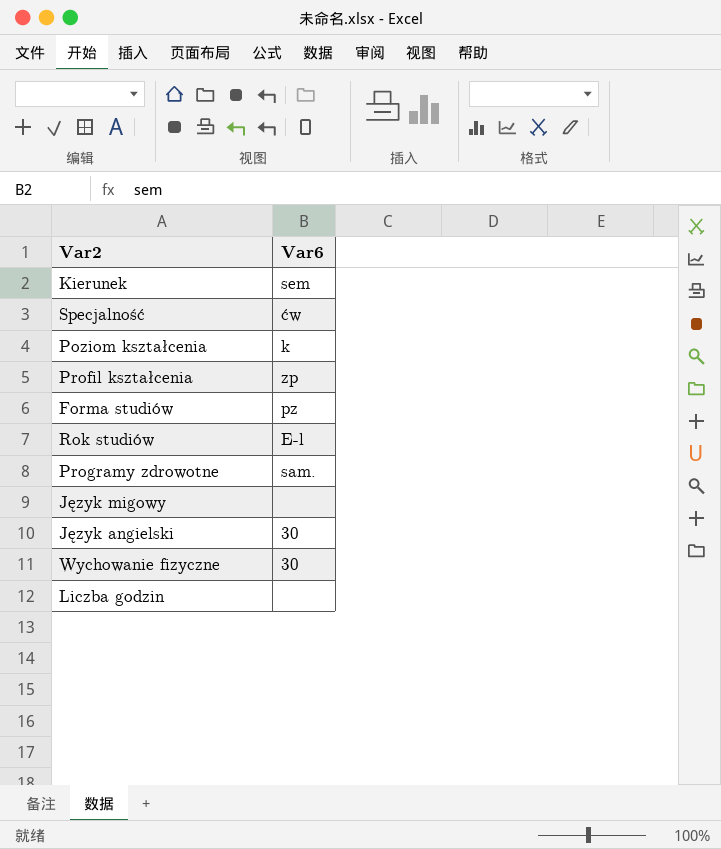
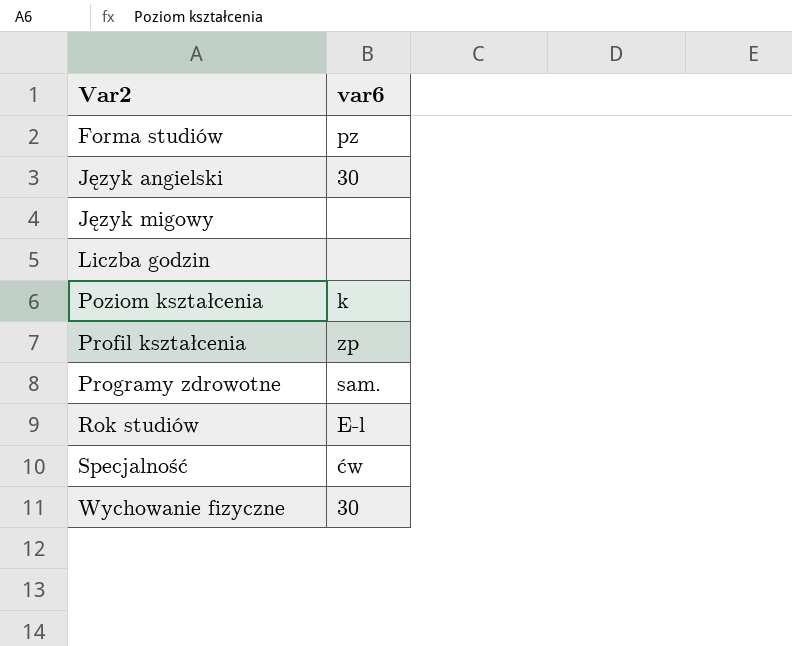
row order: none -> Var2 ascending
column name: Var6 -> var6
row Kierunek: sem -> none

